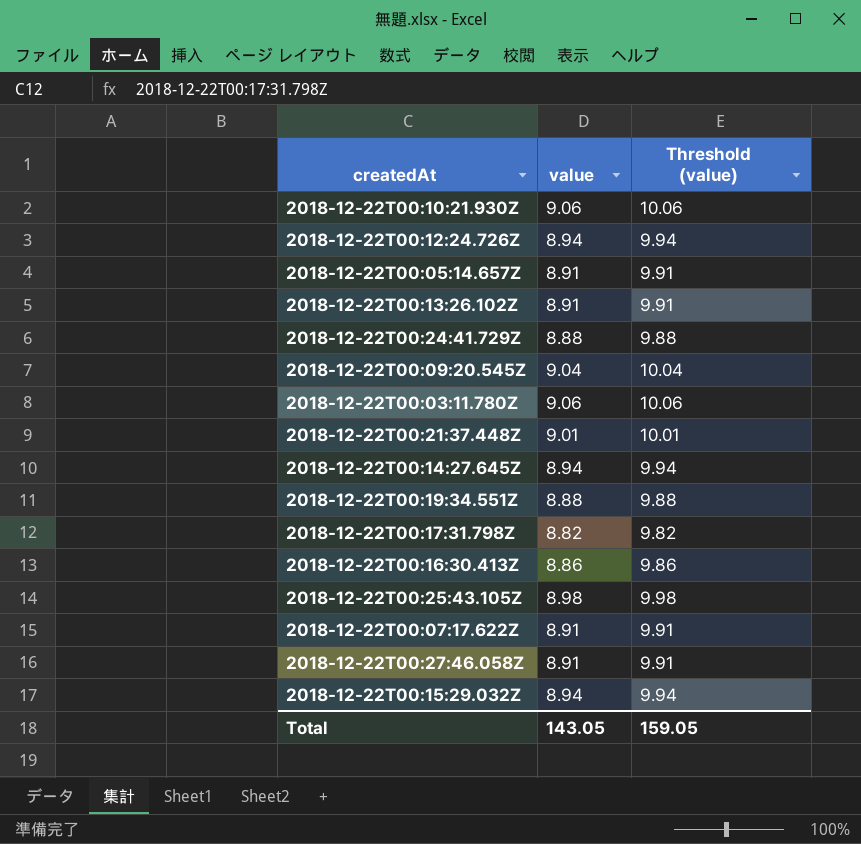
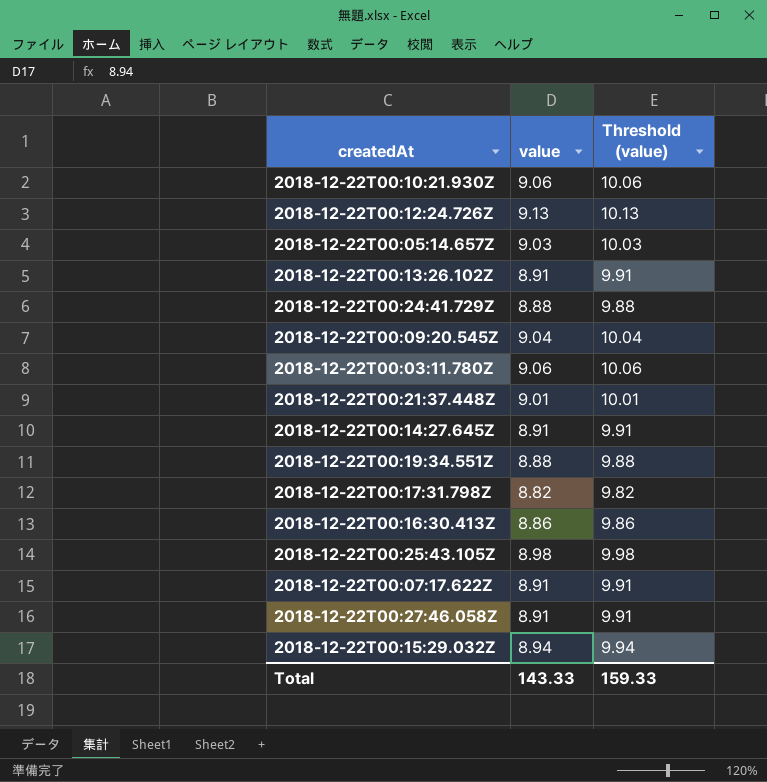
2018-12-22T00:12:24.726Z | value: 8.94 -> 9.13
2018-12-22T00:12:24.726Z | Threshold (value): 9.94 -> 10.13
2018-12-22T00:05:14.657Z | value: 8.91 -> 9.03
2018-12-22T00:05:14.657Z | Threshold (value): 9.91 -> 10.03
2018-12-22T00:14:27.645Z | value: 8.94 -> 8.91
2018-12-22T00:14:27.645Z | Threshold (value): 9.94 -> 9.91
Total | value: 143.05 -> 143.33
Total | Threshold (value): 159.05 -> 159.33

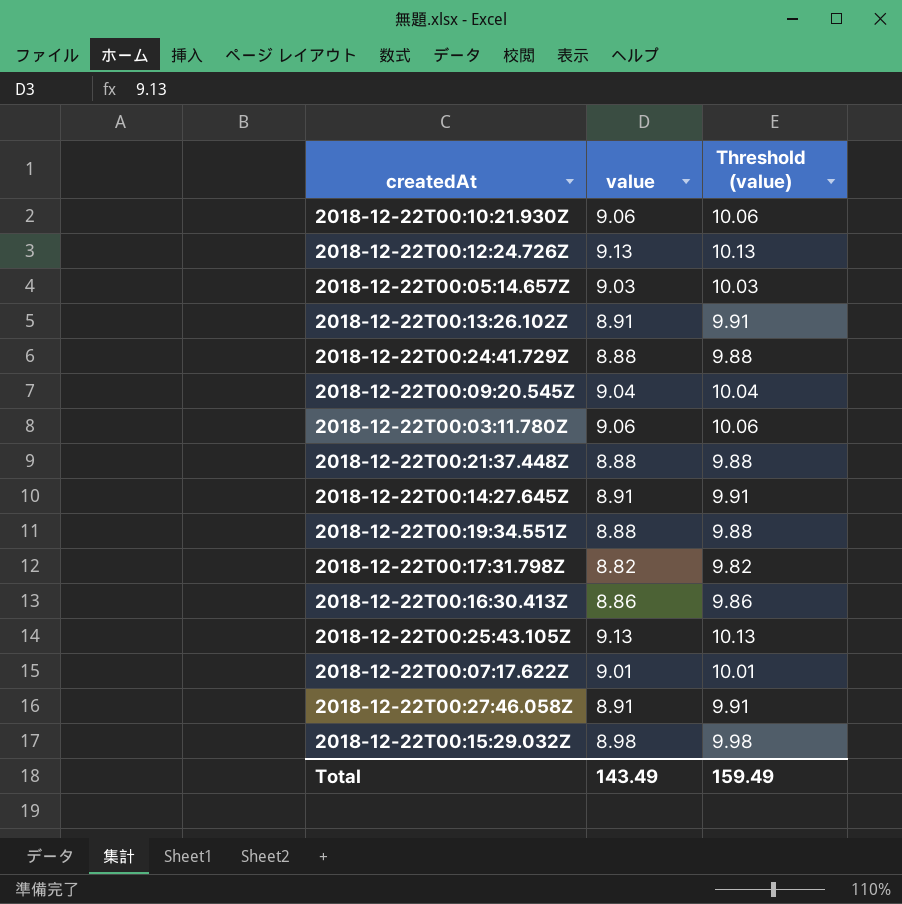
2018-12-22T00:21:37.448Z | value: 9.01 -> 8.88
2018-12-22T00:21:37.448Z | Threshold (value): 10.01 -> 9.88
2018-12-22T00:25:43.105Z | value: 8.98 -> 9.13
2018-12-22T00:25:43.105Z | Threshold (value): 9.98 -> 10.13
2018-12-22T00:07:17.622Z | value: 8.91 -> 9.01
2018-12-22T00:07:17.622Z | Threshold (value): 9.91 -> 10.01
2018-12-22T00:15:29.032Z | value: 8.94 -> 8.98
2018-12-22T00:15:29.032Z | Threshold (value): 9.94 -> 9.98
Total | value: 143.33 -> 143.49
Total | Threshold (value): 159.33 -> 159.49

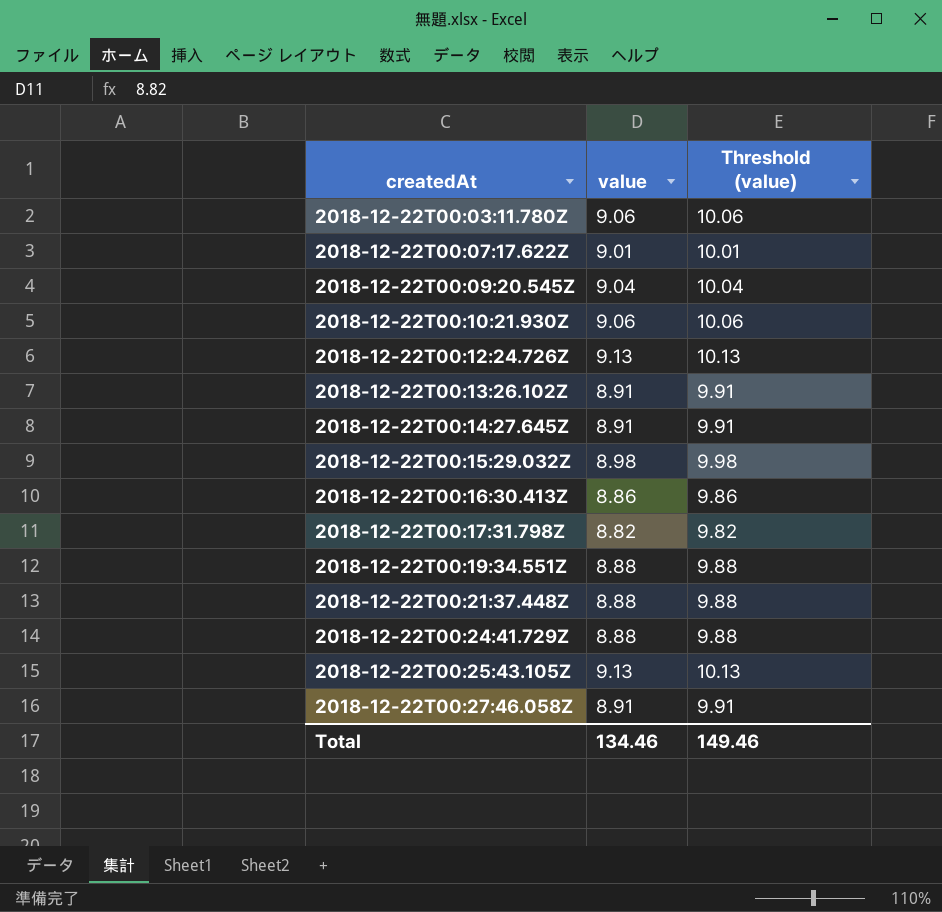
row order: none -> createdAt ascending
row 2018-12-22T00:05:14.657Z: 9.03 | 10.03 -> none
Total | value: 143.49 -> 134.46
Total | Threshold (value): 159.49 -> 149.46

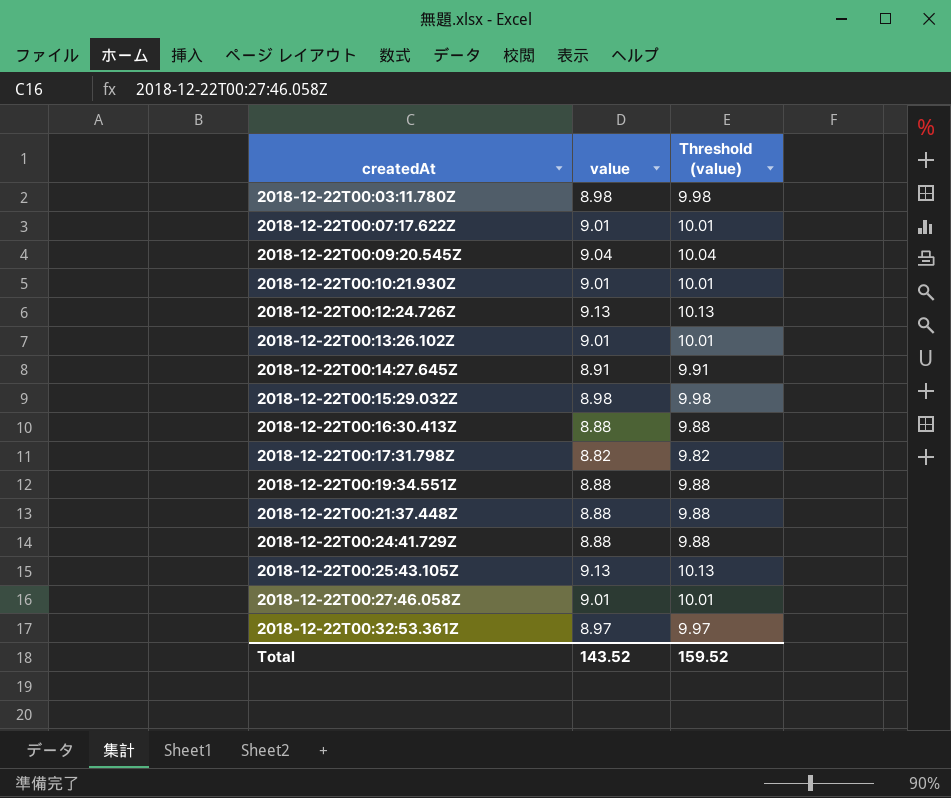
2018-12-22T00:03:11.780Z | value: 9.06 -> 8.98
2018-12-22T00:03:11.780Z | Threshold (value): 10.06 -> 9.98
2018-12-22T00:10:21.930Z | value: 9.06 -> 9.01
2018-12-22T00:10:21.930Z | Threshold (value): 10.06 -> 10.01
2018-12-22T00:13:26.102Z | value: 8.91 -> 9.01
2018-12-22T00:13:26.102Z | Threshold (value): 9.91 -> 10.01
2018-12-22T00:16:30.413Z | value: 8.86 -> 8.88
2018-12-22T00:16:30.413Z | Threshold (value): 9.86 -> 9.88
2018-12-22T00:27:46.058Z | value: 8.91 -> 9.01
2018-12-22T00:27:46.058Z | Threshold (value): 9.91 -> 10.01
row 2018-12-22T00:32:53.361Z: none -> 8.97 | 9.97
Total | value: 134.46 -> 143.52
Total | Threshold (value): 149.46 -> 159.52

